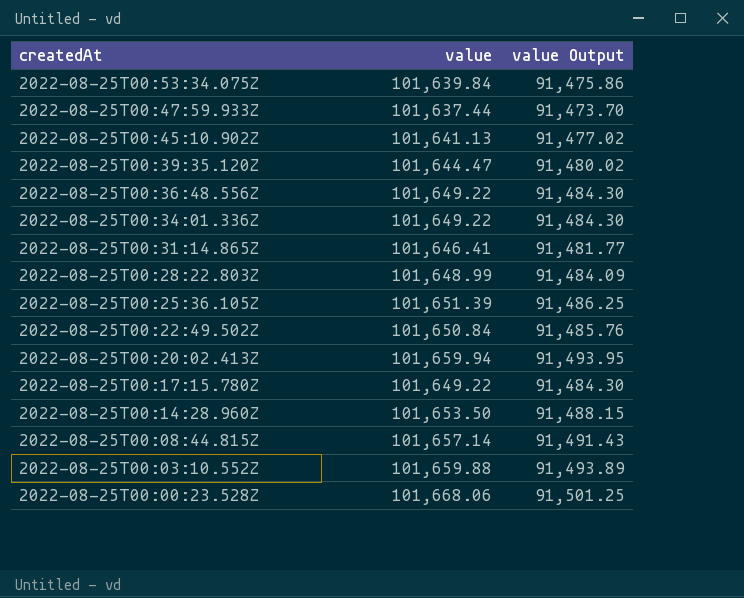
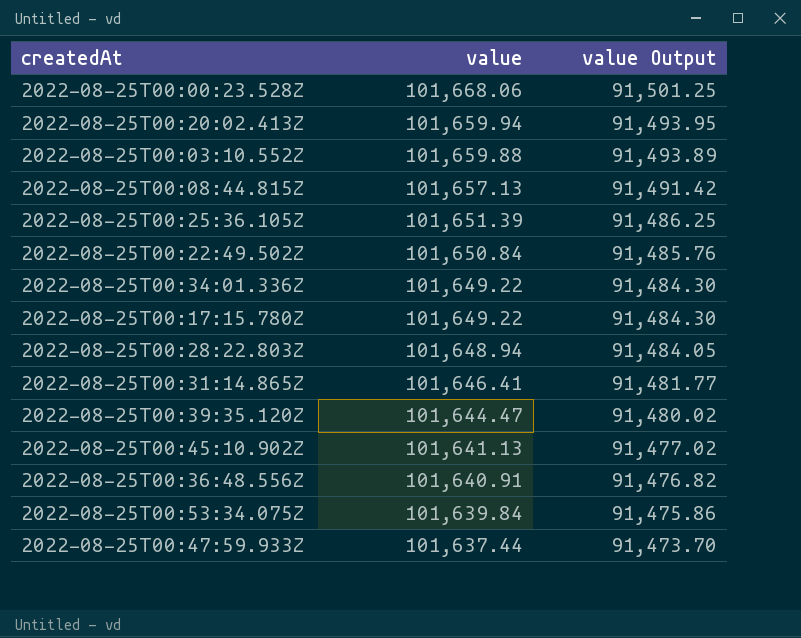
row order: createdAt descending -> value descending
row 2022-08-25T00:14:28.960Z: 101,653.50 | 91,488.15 -> none
2022-08-25T00:08:44.815Z | value: 101,657.14 -> 101,657.13
2022-08-25T00:08:44.815Z | value Output: 91,491.43 -> 91,491.42
2022-08-25T00:28:22.803Z | value: 101,648.99 -> 101,648.94
2022-08-25T00:28:22.803Z | value Output: 91,484.09 -> 91,484.05
2022-08-25T00:36:48.556Z | value: 101,649.22 -> 101,640.91
2022-08-25T00:36:48.556Z | value Output: 91,484.30 -> 91,476.82

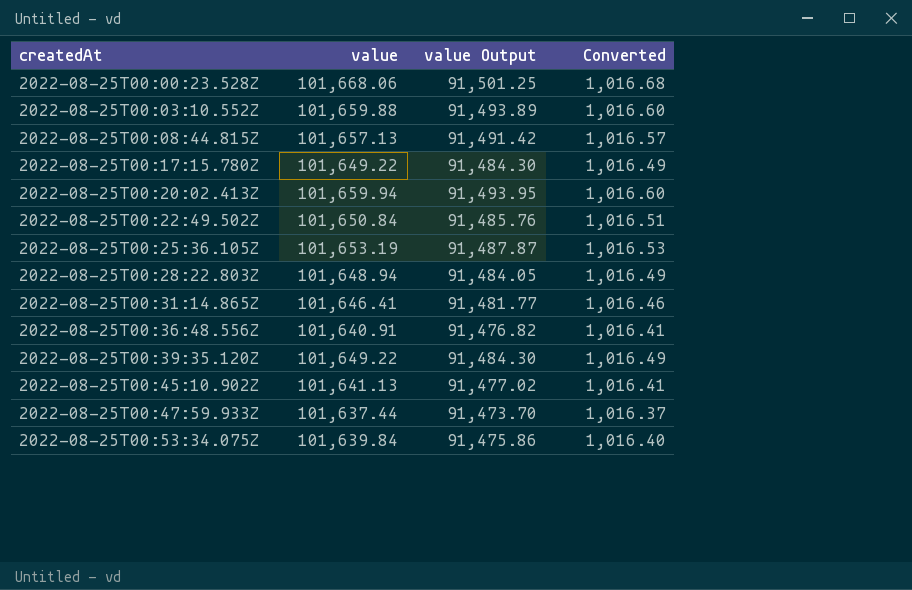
row order: value descending -> createdAt ascending
column Converted | formula: none -> [value] * 0.01
row 2022-08-25T00:34:01.336Z: 101,649.22 | 91,484.30 -> none
2022-08-25T00:25:36.105Z | value: 101,651.39 -> 101,653.19
2022-08-25T00:25:36.105Z | value Output: 91,486.25 -> 91,487.87
2022-08-25T00:39:35.120Z | value: 101,644.47 -> 101,649.22
2022-08-25T00:39:35.120Z | value Output: 91,480.02 -> 91,484.30

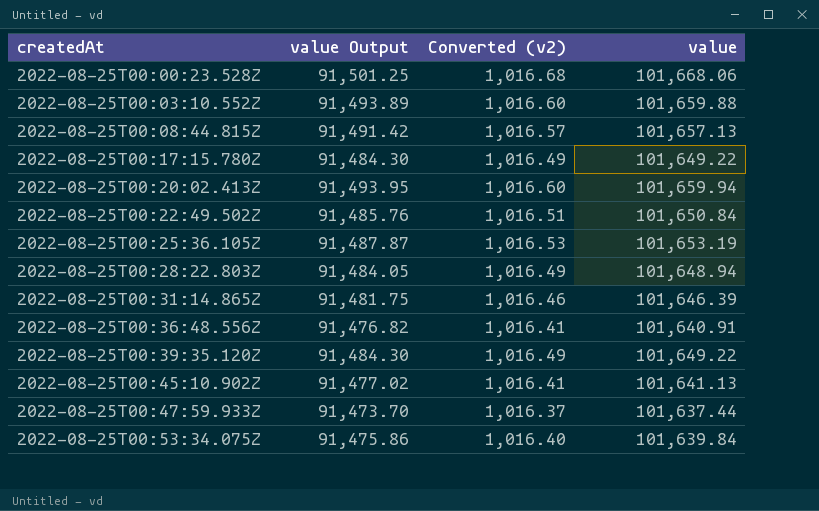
column name: Converted -> Converted (v2)
column value | position: 2 -> 4
2022-08-25T00:31:14.865Z | value Output: 91,481.77 -> 91,481.75
2022-08-25T00:31:14.865Z | value: 101,646.41 -> 101,646.39

